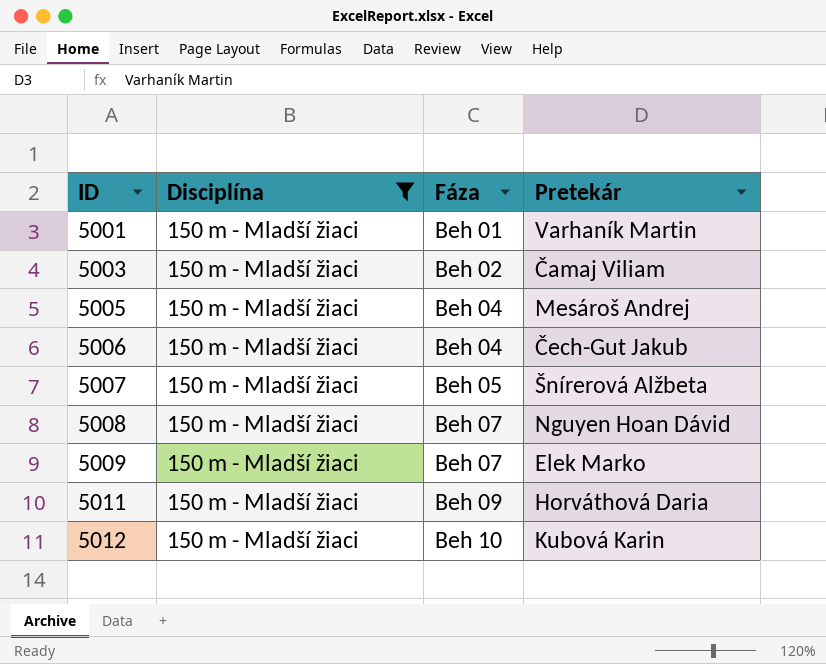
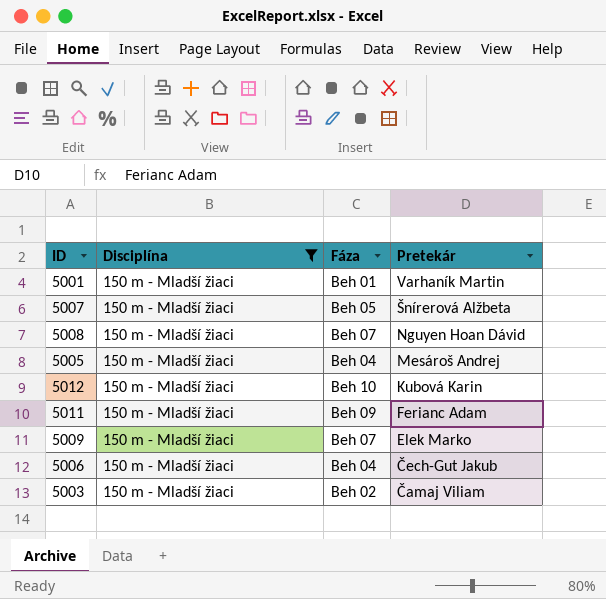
row order: ID ascending -> Pretekár descending
5011 | Pretekár: Horváthová Daria -> Ferianc Adam

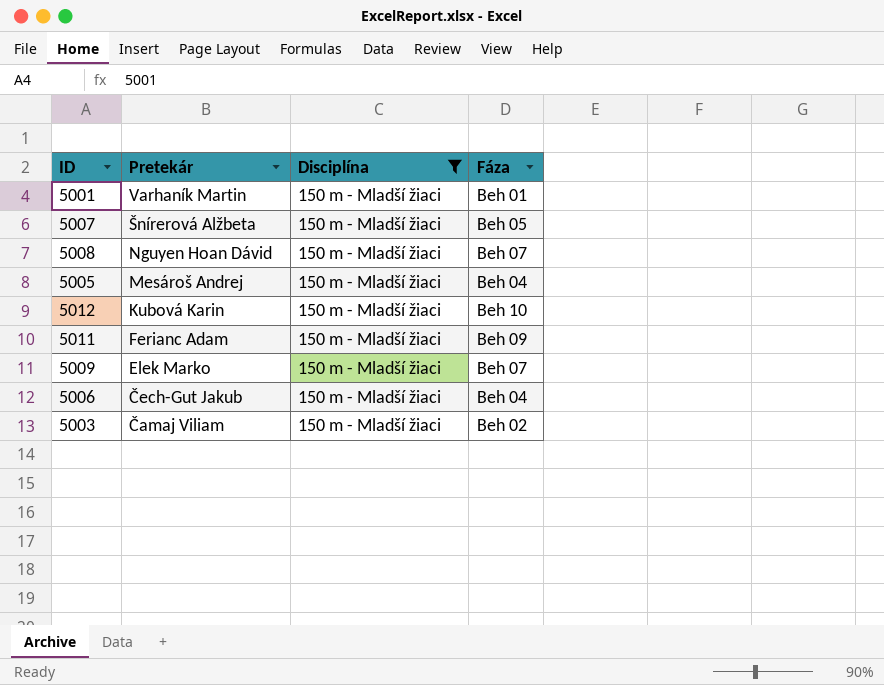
column Pretekár | position: 4 -> 2

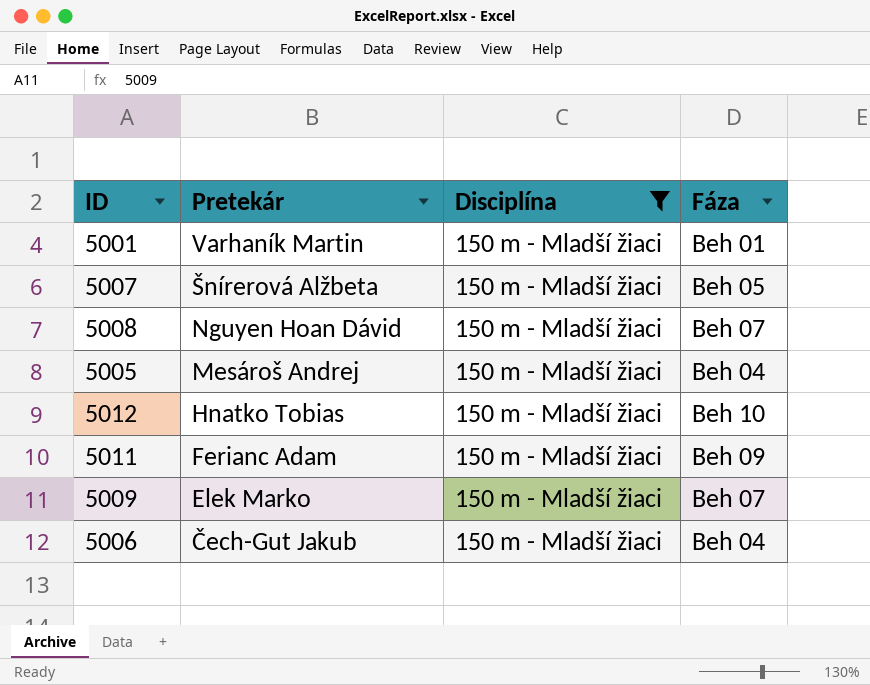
row 5003: Čamaj Viliam | 150 m - Mladší žiaci | Beh 02 -> none
5012 | Pretekár: Kubová Karin -> Hnatko Tobias

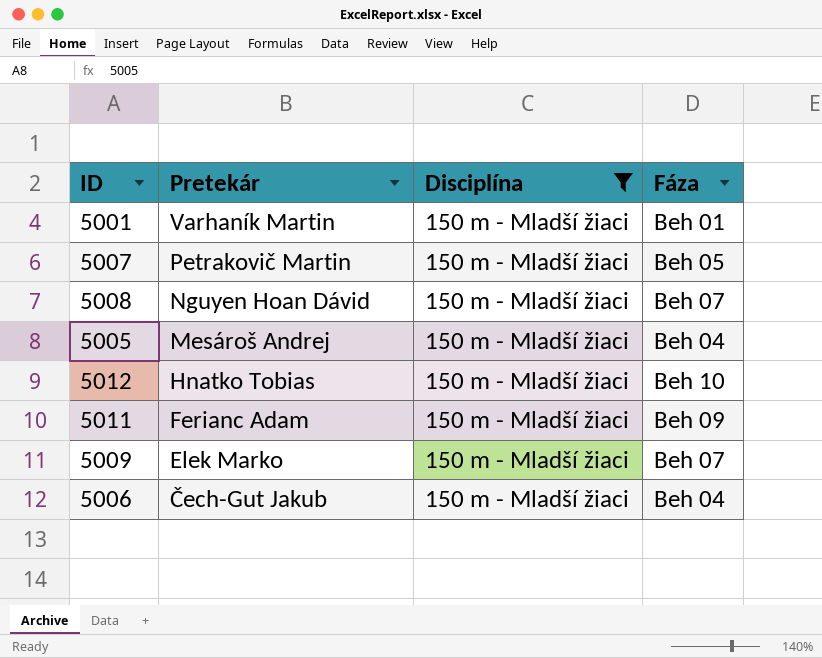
5007 | Pretekár: Šnírerová Alžbeta -> Petrakovič Martin

